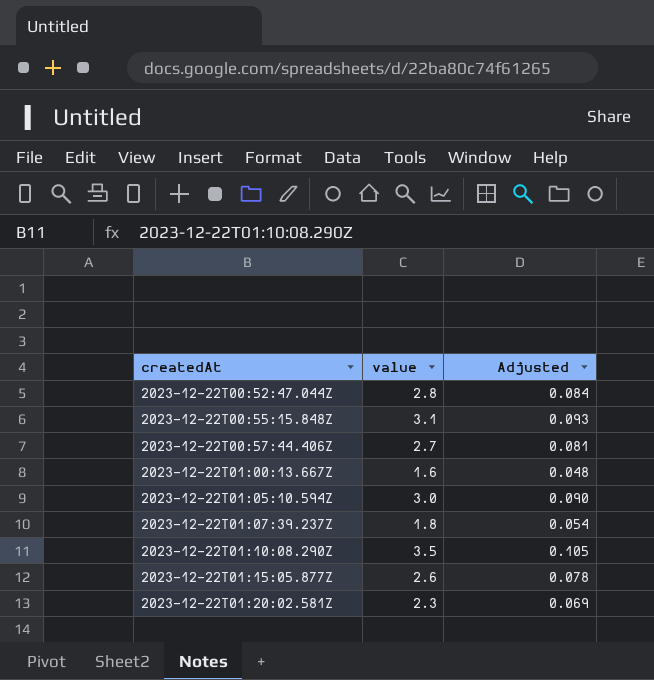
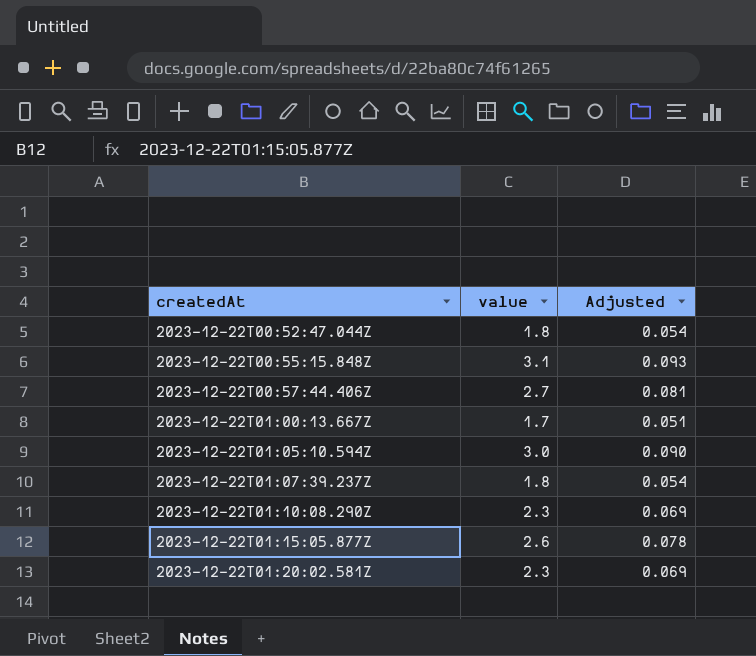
2023-12-22T00:52:47.044Z | value: 2.8 -> 1.8
2023-12-22T00:52:47.044Z | Adjusted: 0.084 -> 0.054
2023-12-22T01:00:13.667Z | value: 1.6 -> 1.7
2023-12-22T01:00:13.667Z | Adjusted: 0.048 -> 0.051
2023-12-22T01:10:08.290Z | value: 3.5 -> 2.3
2023-12-22T01:10:08.290Z | Adjusted: 0.105 -> 0.069

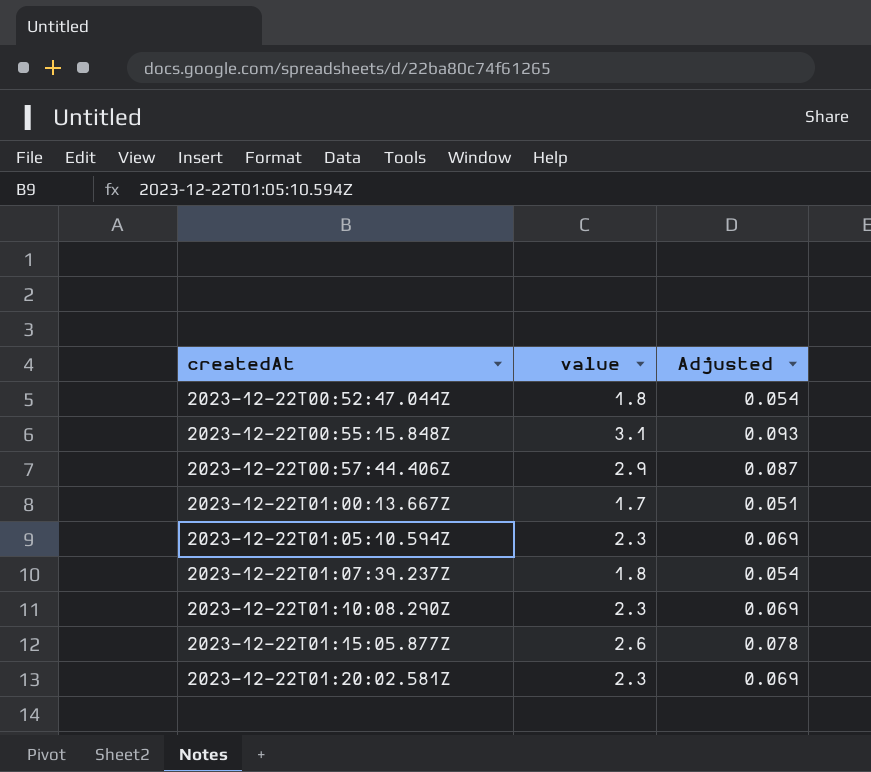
2023-12-22T00:57:44.406Z | value: 2.7 -> 2.9
2023-12-22T00:57:44.406Z | Adjusted: 0.081 -> 0.087
2023-12-22T01:05:10.594Z | value: 3.0 -> 2.3
2023-12-22T01:05:10.594Z | Adjusted: 0.090 -> 0.069

